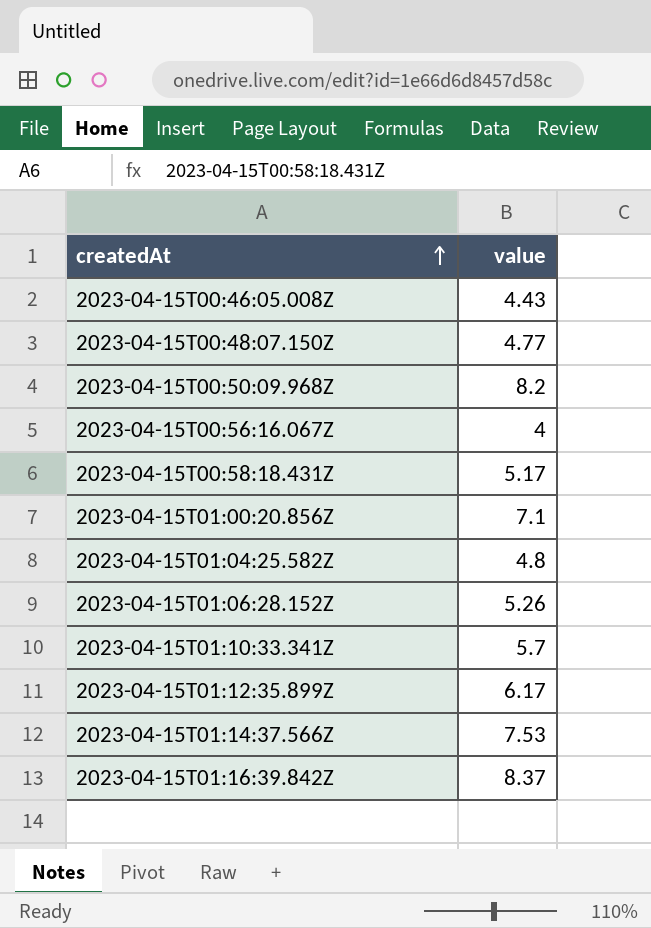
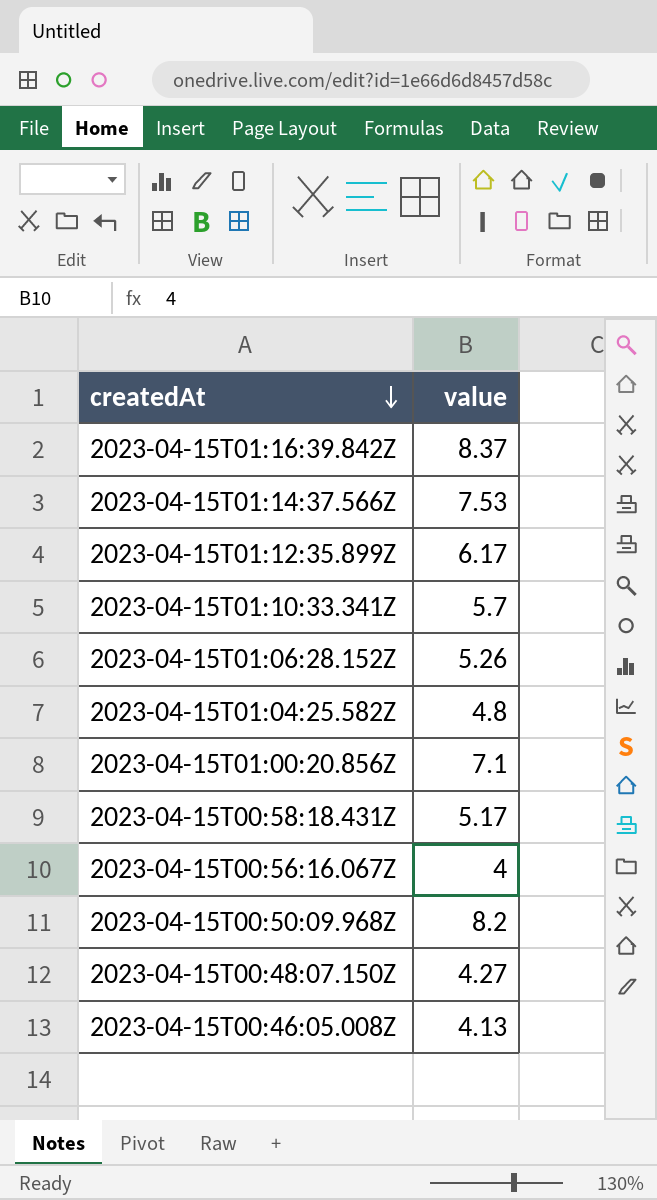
row order: createdAt ascending -> createdAt descending
2023-04-15T00:48:07.150Z | value: 4.77 -> 4.27
2023-04-15T00:46:05.008Z | value: 4.43 -> 4.13

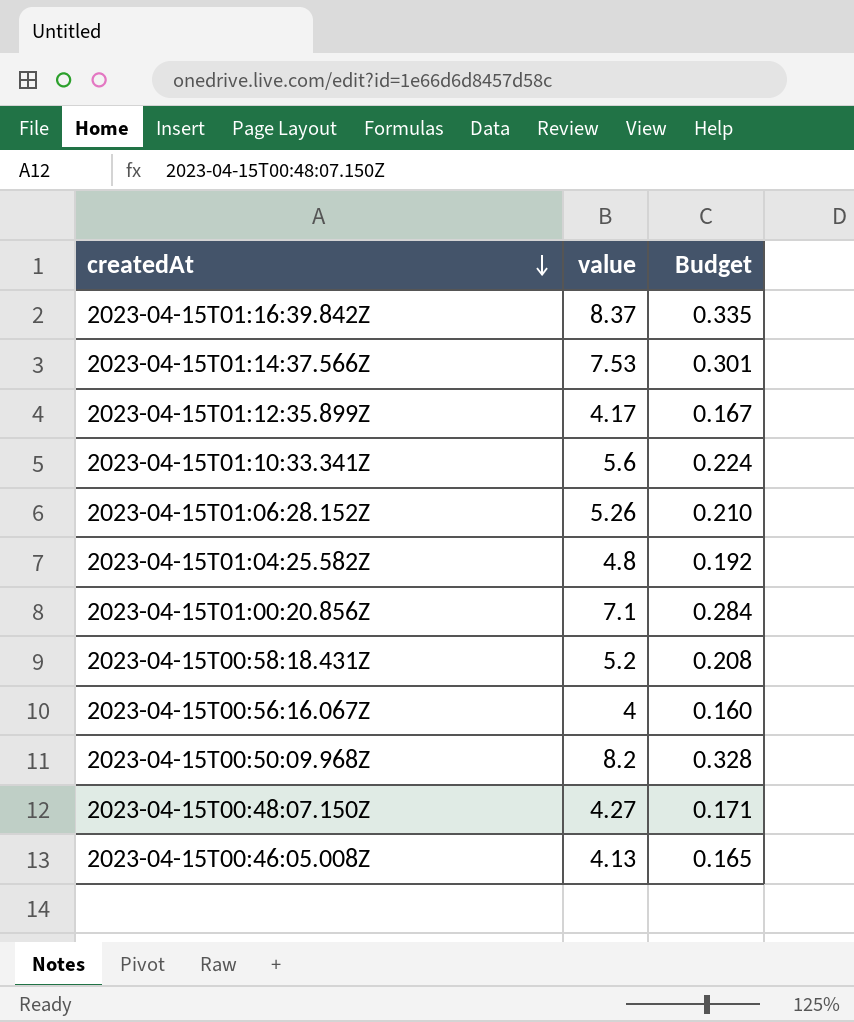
column Budget | formula: none -> [value] * 0.04
2023-04-15T01:12:35.899Z | value: 6.17 -> 4.17
2023-04-15T01:10:33.341Z | value: 5.7 -> 5.6
2023-04-15T00:58:18.431Z | value: 5.17 -> 5.2

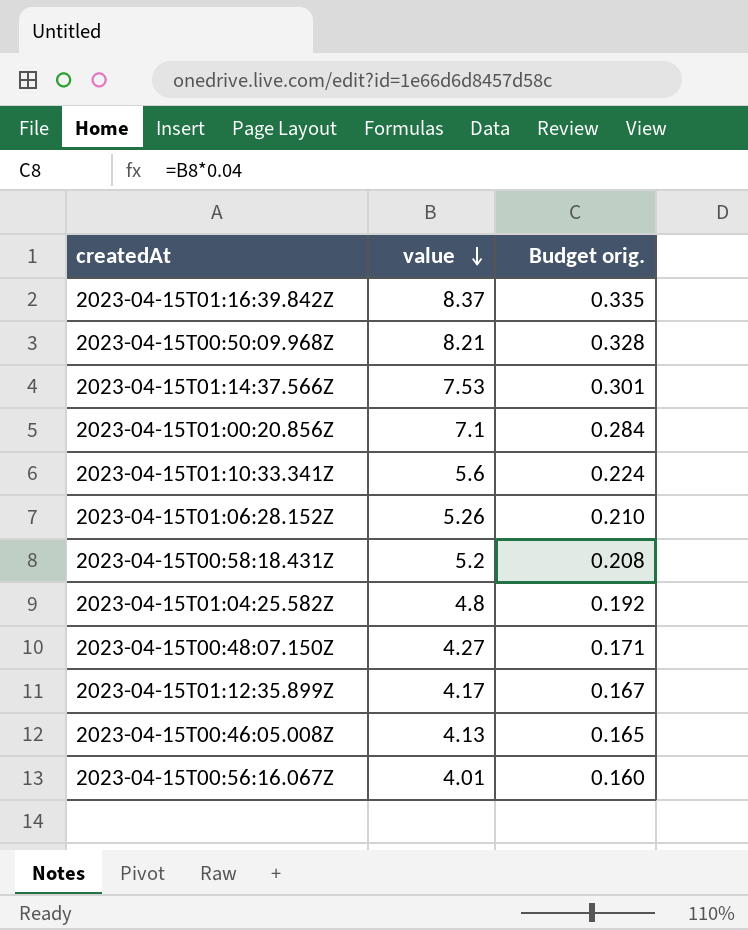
row order: createdAt descending -> value descending
column name: Budget -> Budget orig.
2023-04-15T00:50:09.968Z | value: 8.2 -> 8.21
2023-04-15T00:56:16.067Z | value: 4 -> 4.01

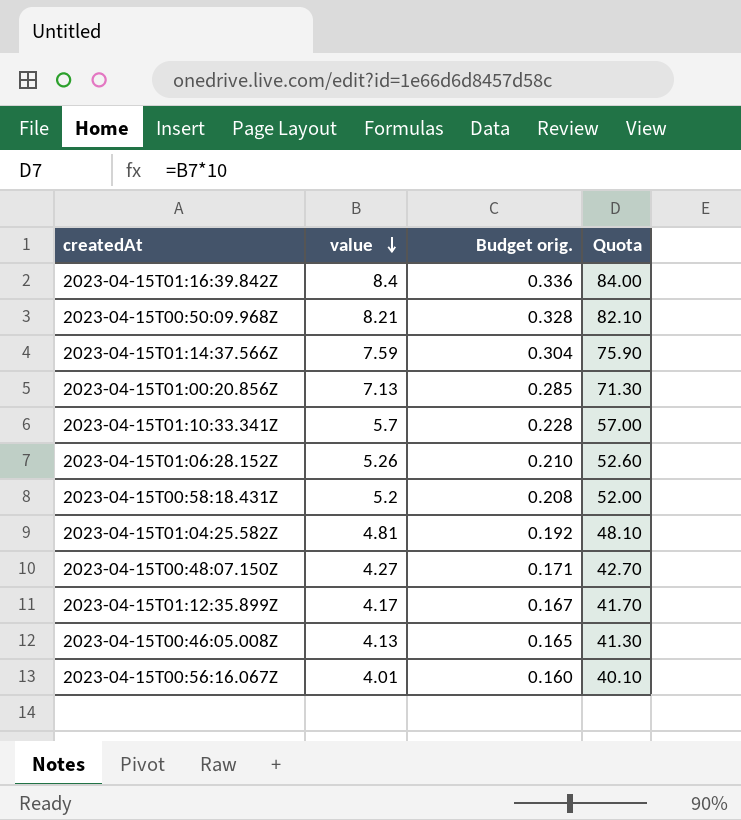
column Quota | formula: none -> [value] * 10
2023-04-15T01:16:39.842Z | value: 8.37 -> 8.4
2023-04-15T01:16:39.842Z | Budget orig.: 0.335 -> 0.336
2023-04-15T01:14:37.566Z | value: 7.53 -> 7.59
2023-04-15T01:14:37.566Z | Budget orig.: 0.301 -> 0.304
2023-04-15T01:00:20.856Z | value: 7.1 -> 7.13
2023-04-15T01:00:20.856Z | Budget orig.: 0.284 -> 0.285
2023-04-15T01:10:33.341Z | value: 5.6 -> 5.7
2023-04-15T01:10:33.341Z | Budget orig.: 0.224 -> 0.228
2023-04-15T01:04:25.582Z | value: 4.8 -> 4.81

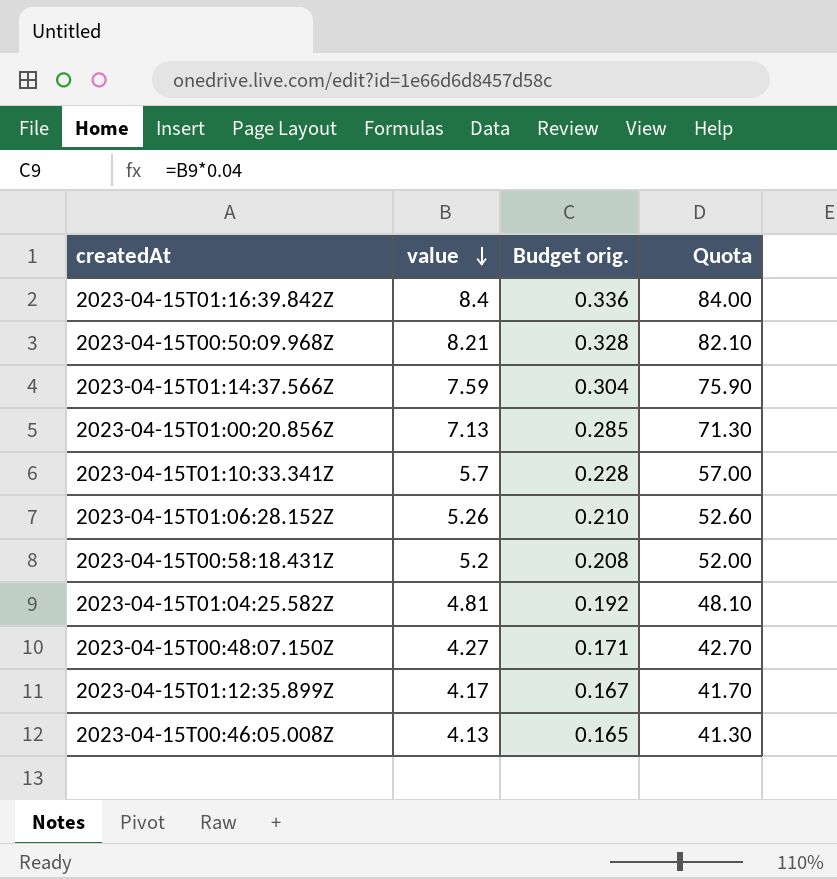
row 2023-04-15T00:56:16.067Z: 4.01 | 0.160 | 40.10 -> none

